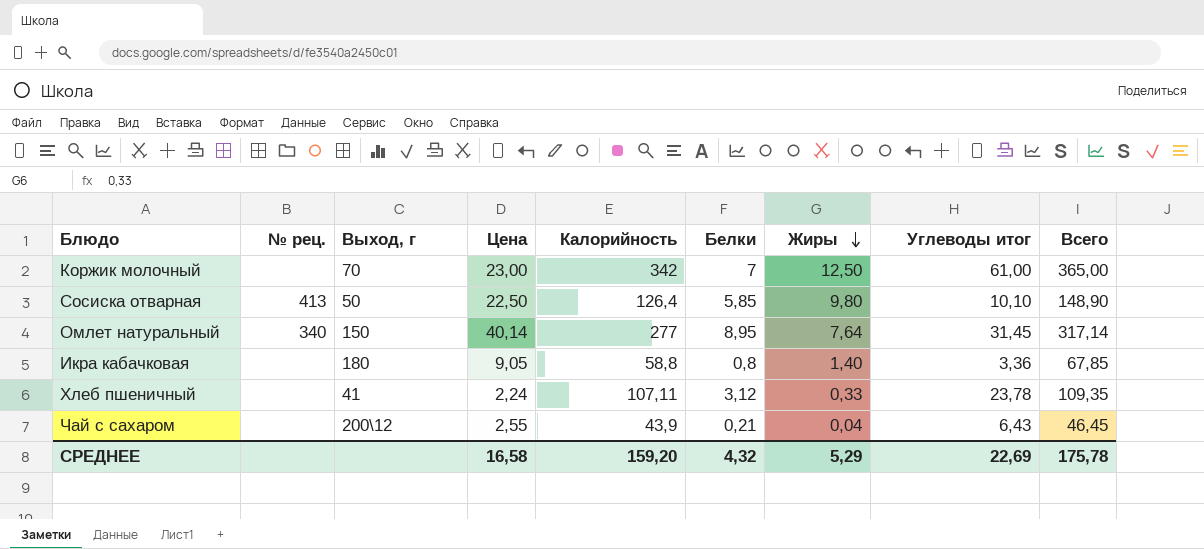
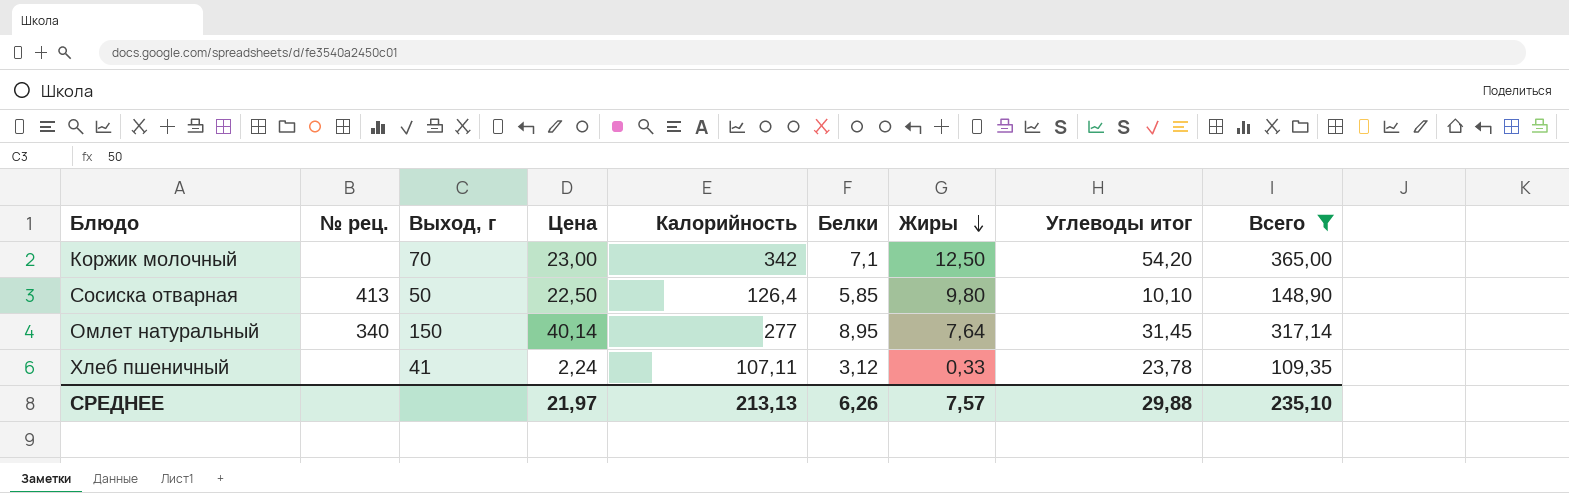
filter: none -> Всего >= 109,35
Коржик молочный | Белки: 7 -> 7,1
Коржик молочный | Углеводы итог: 61,00 -> 54,20
СРЕДНЕЕ | Цена: 16,58 -> 21,97
СРЕДНЕЕ | Калорийность: 159,20 -> 213,13
СРЕДНЕЕ | Белки: 4,32 -> 6,26
СРЕДНЕЕ | Жиры: 5,29 -> 7,57
СРЕДНЕЕ | Углеводы итог: 22,69 -> 29,88
СРЕДНЕЕ | Всего: 175,78 -> 235,10

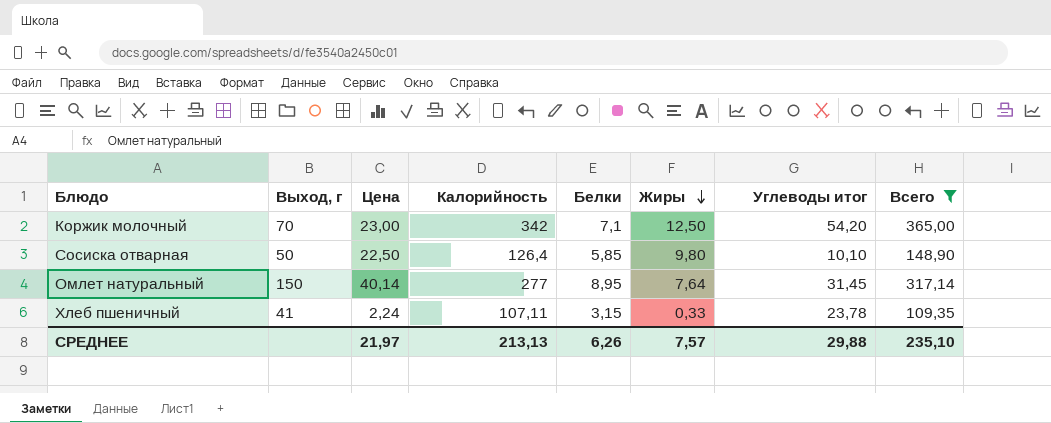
column № рец. | position: 2 -> none
Хлеб пшеничный | Белки: 3,12 -> 3,15

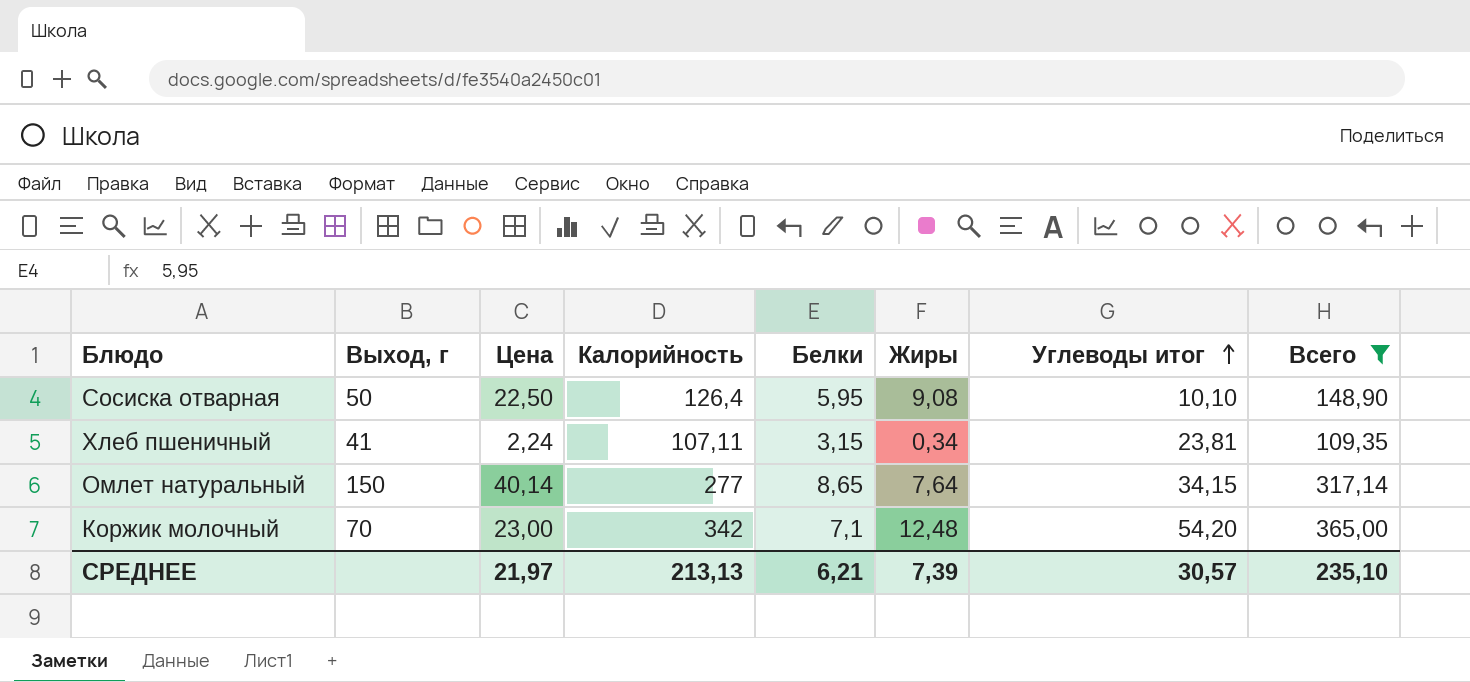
row order: Жиры descending -> Углеводы итог ascending
Сосиска отварная | Белки: 5,85 -> 5,95
Сосиска отварная | Жиры: 9,80 -> 9,08
Хлеб пшеничный | Жиры: 0,33 -> 0,34
Хлеб пшеничный | Углеводы итог: 23,78 -> 23,81
Омлет натуральный | Белки: 8,95 -> 8,65
Омлет натуральный | Углеводы итог: 31,45 -> 34,15
Коржик молочный | Жиры: 12,50 -> 12,48
СРЕДНЕЕ | Белки: 6,26 -> 6,21
СРЕДНЕЕ | Жиры: 7,57 -> 7,39
СРЕДНЕЕ | Углеводы итог: 29,88 -> 30,57

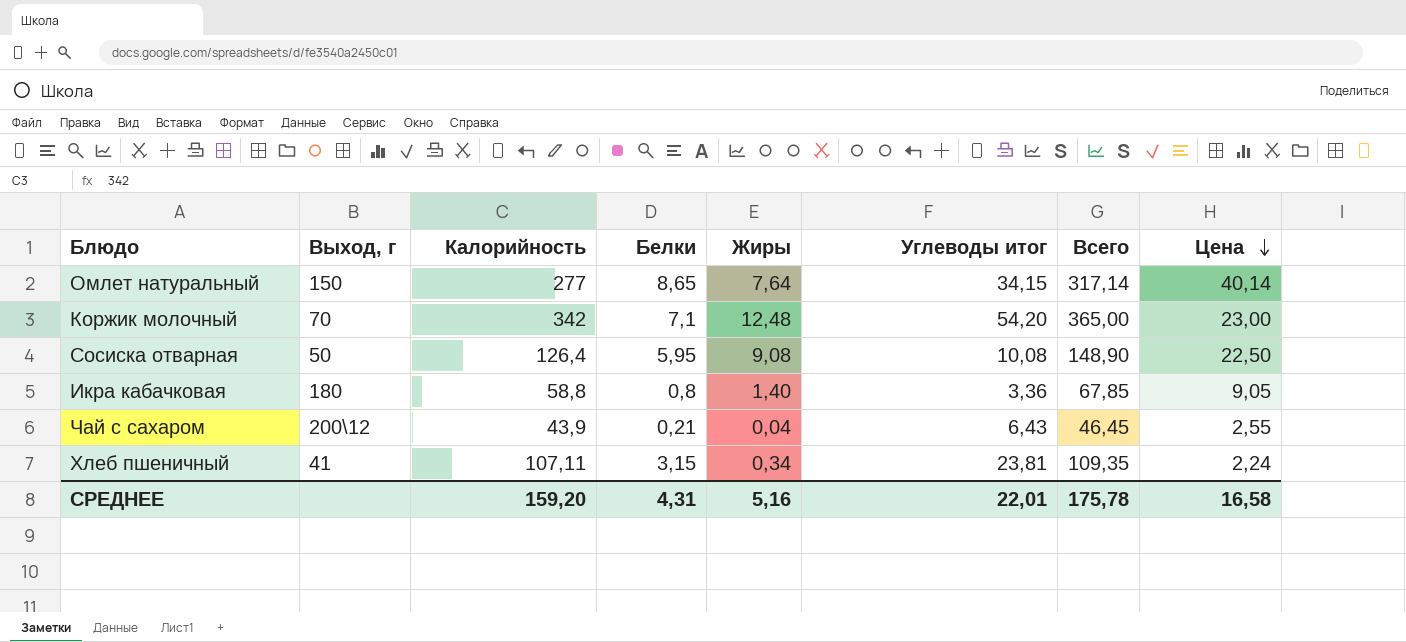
filter: Всего >= 109,35 -> none
row order: Углеводы итог ascending -> Цена descending
column Цена | position: 3 -> 8
Сосиска отварная | Углеводы итог: 10,10 -> 10,08
СРЕДНЕЕ | Калорийность: 213,13 -> 159,20
СРЕДНЕЕ | Белки: 6,21 -> 4,31
СРЕДНЕЕ | Жиры: 7,39 -> 5,16
СРЕДНЕЕ | Углеводы итог: 30,57 -> 22,01
СРЕДНЕЕ | Всего: 235,10 -> 175,78
СРЕДНЕЕ | Цена: 21,97 -> 16,58

